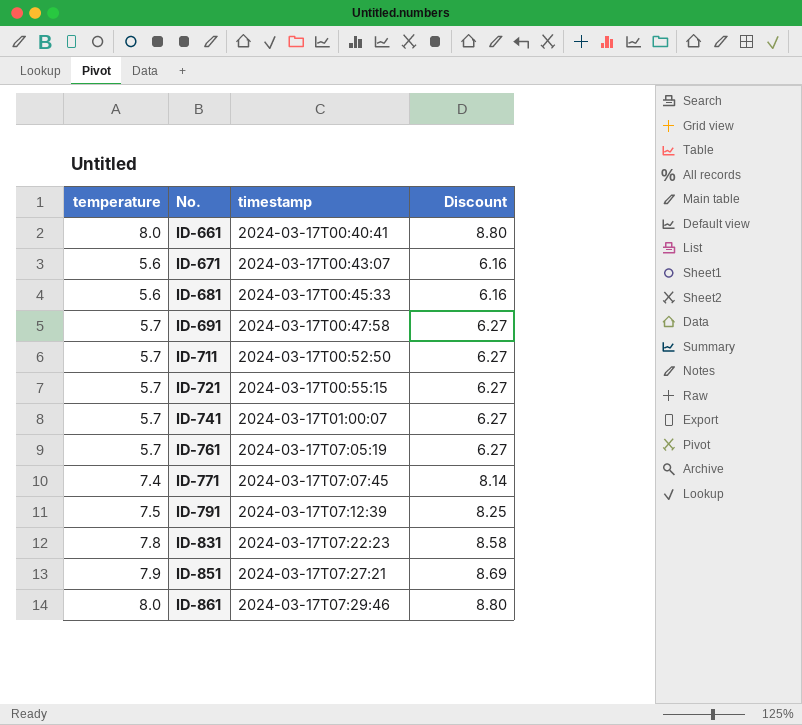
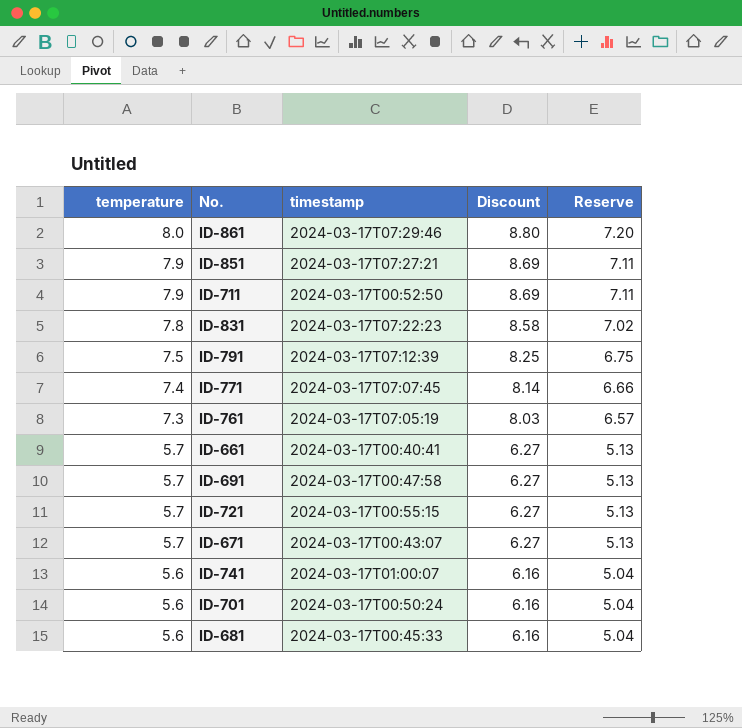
row order: No. ascending -> temperature descending
column Reserve | formula: none -> [temperature] * 0.9
ID-711 | temperature: 5.7 -> 7.9
ID-711 | Discount: 6.27 -> 8.69
ID-761 | temperature: 5.7 -> 7.3
ID-761 | Discount: 6.27 -> 8.03
ID-661 | temperature: 8.0 -> 5.7
ID-661 | Discount: 8.80 -> 6.27
ID-671 | temperature: 5.6 -> 5.7
ID-671 | Discount: 6.16 -> 6.27
ID-741 | temperature: 5.7 -> 5.6
ID-741 | Discount: 6.27 -> 6.16
row ID-701: none -> 5.6 | 2024-03-17T00:50:24 | 6.16 | 5.04

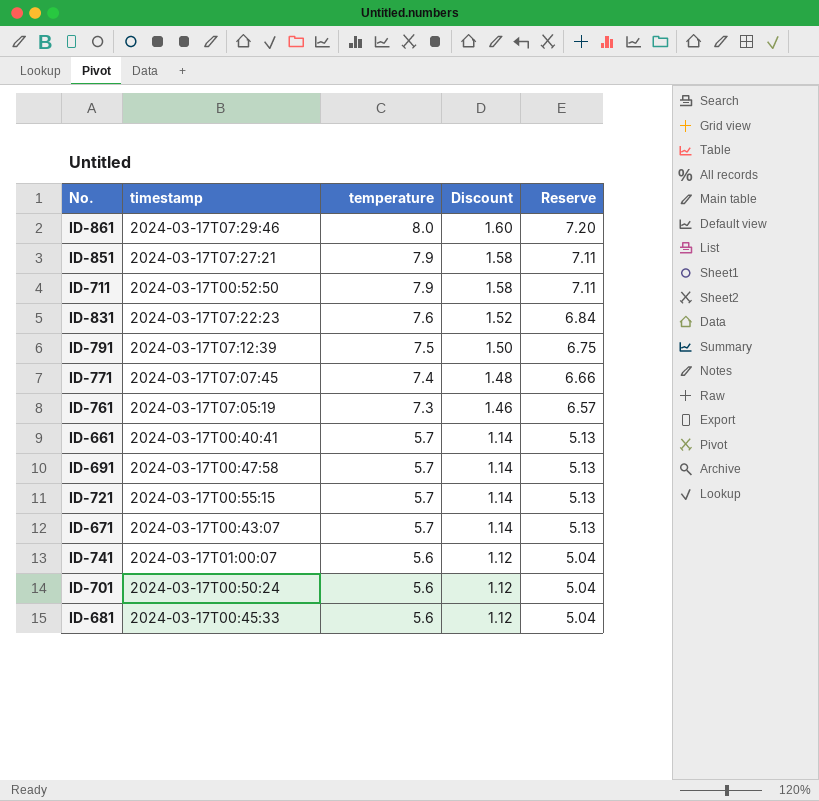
column temperature | position: 1 -> 3
column Discount | formula: [temperature] * 1.1 -> [temperature] * 0.2
ID-831 | temperature: 7.8 -> 7.6
ID-831 | Reserve: 7.02 -> 6.84

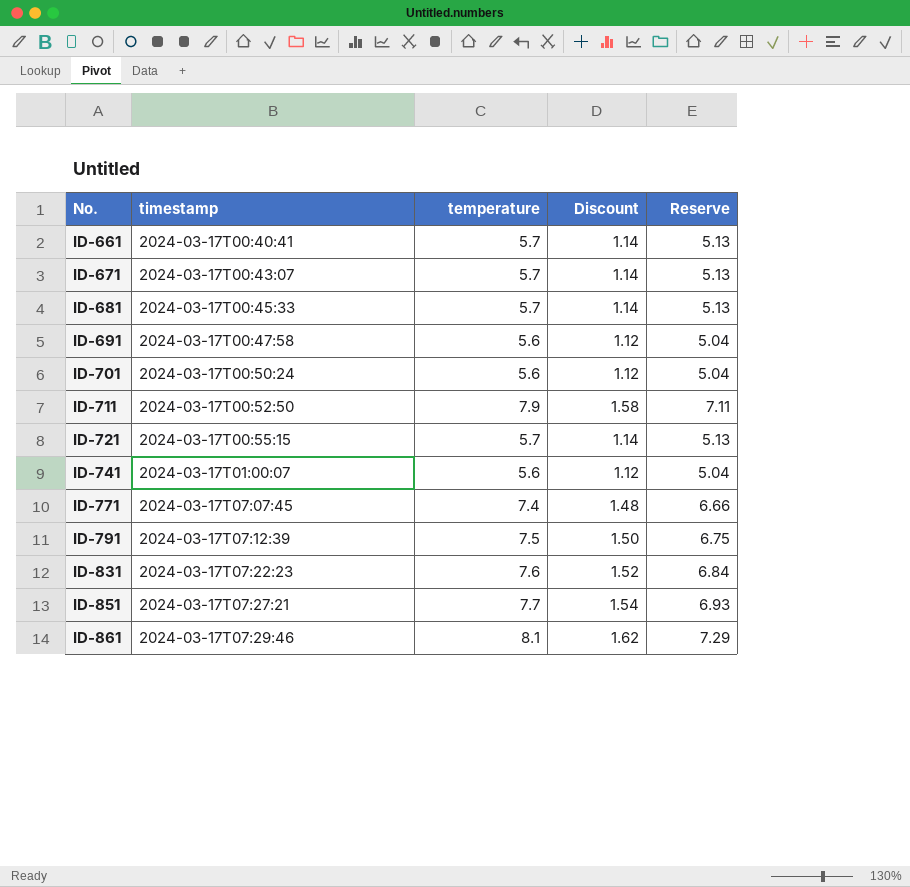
row order: temperature descending -> No. ascending
row ID-761: 2024-03-17T07:05:19 | 7.3 | 1.46 | 6.57 -> none
ID-681 | temperature: 5.6 -> 5.7
ID-681 | Discount: 1.12 -> 1.14
ID-681 | Reserve: 5.04 -> 5.13
ID-691 | temperature: 5.7 -> 5.6
ID-691 | Discount: 1.14 -> 1.12
ID-691 | Reserve: 5.13 -> 5.04
ID-851 | temperature: 7.9 -> 7.7
ID-851 | Discount: 1.58 -> 1.54
ID-851 | Reserve: 7.11 -> 6.93
ID-861 | temperature: 8.0 -> 8.1
ID-861 | Discount: 1.60 -> 1.62
ID-861 | Reserve: 7.20 -> 7.29

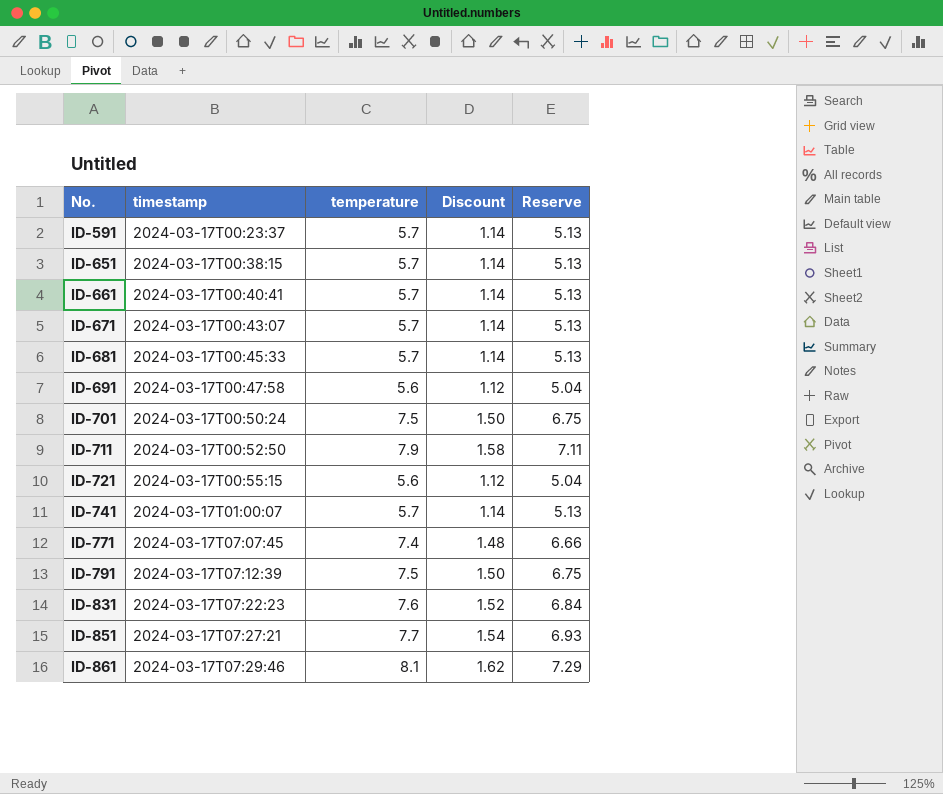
row ID-591: none -> 2024-03-17T00:23:37 | 5.7 | 1.14 | 5.13
row ID-651: none -> 2024-03-17T00:38:15 | 5.7 | 1.14 | 5.13
ID-701 | temperature: 5.6 -> 7.5
ID-701 | Discount: 1.12 -> 1.50
ID-701 | Reserve: 5.04 -> 6.75
ID-721 | temperature: 5.7 -> 5.6
ID-721 | Discount: 1.14 -> 1.12
ID-721 | Reserve: 5.13 -> 5.04
ID-741 | temperature: 5.6 -> 5.7
ID-741 | Discount: 1.12 -> 1.14
ID-741 | Reserve: 5.04 -> 5.13

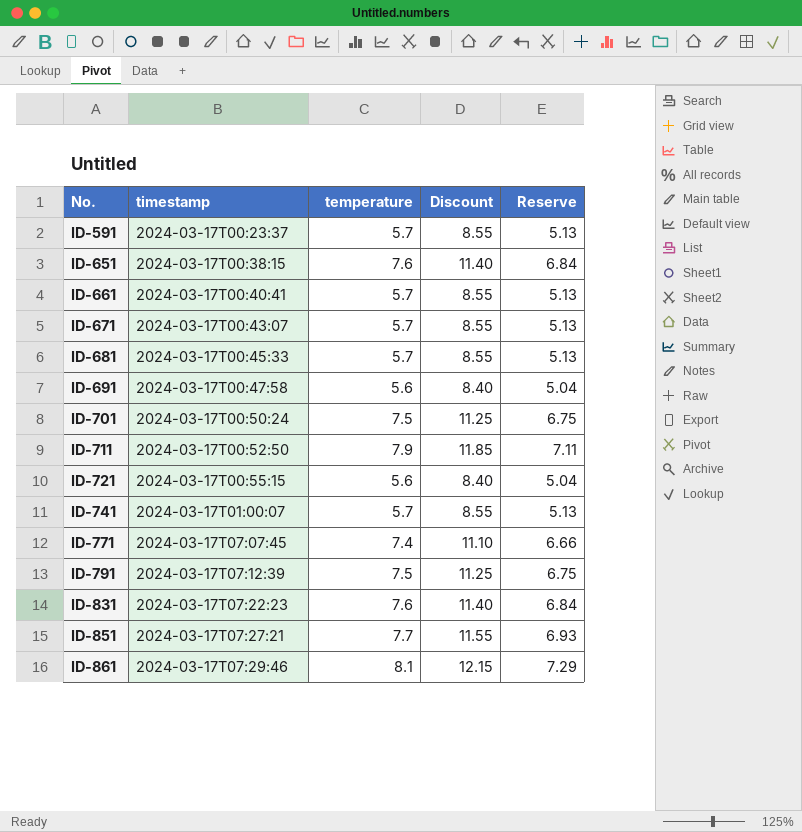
column Discount | formula: [temperature] * 0.2 -> [temperature] * 1.5
ID-651 | temperature: 5.7 -> 7.6
ID-651 | Reserve: 5.13 -> 6.84

